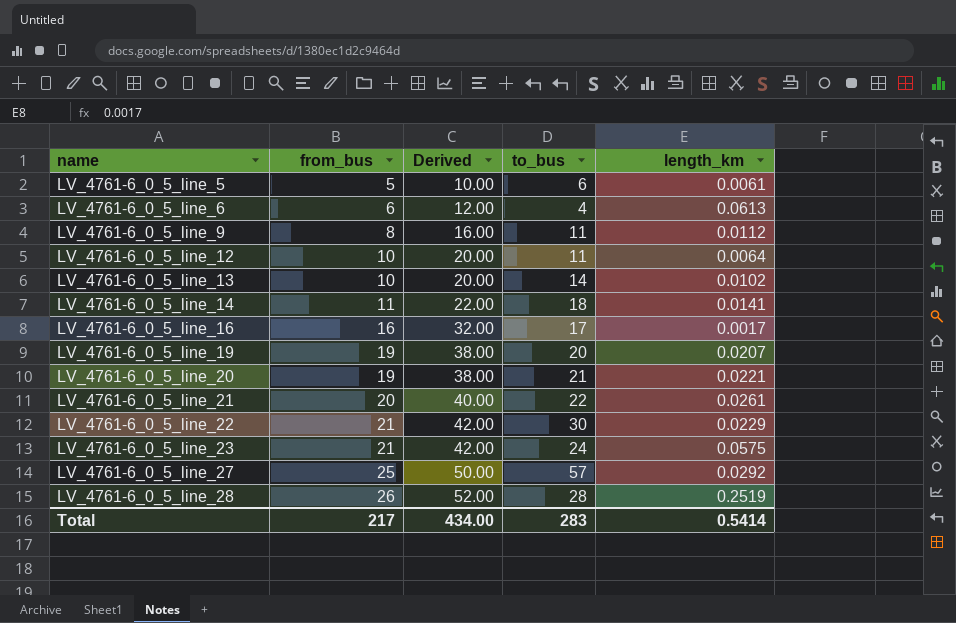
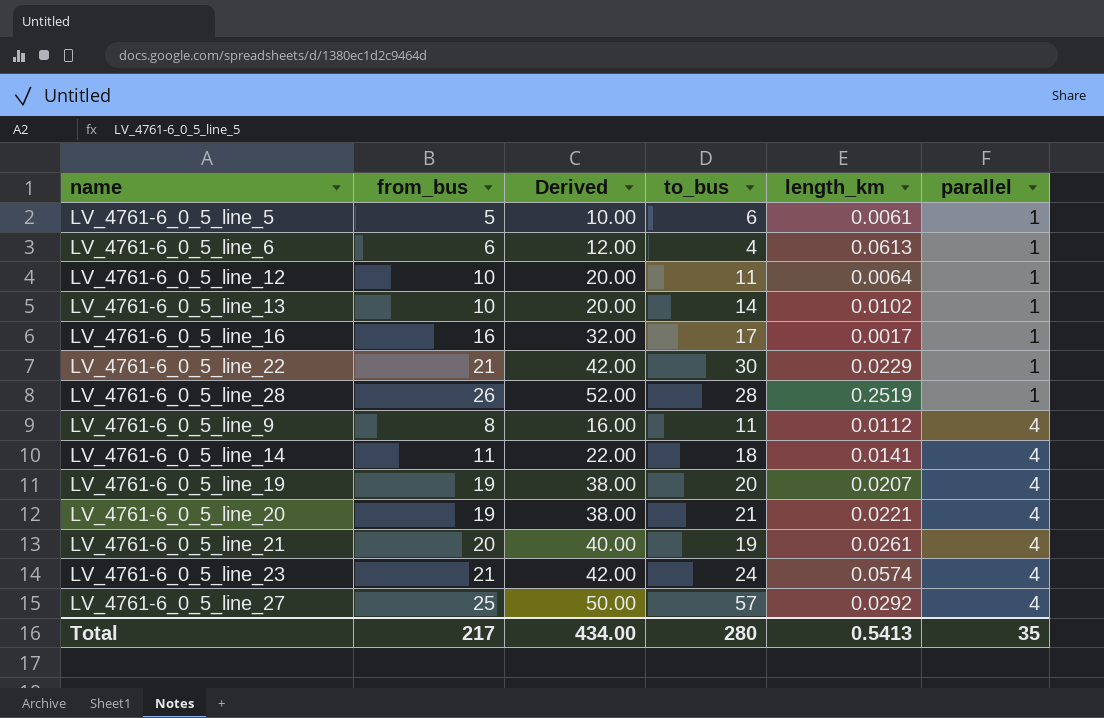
row order: name ascending -> parallel ascending
column parallel | position: none -> 6
LV_4761-6_0_5_line_21 | to_bus: 22 -> 19
LV_4761-6_0_5_line_23 | length_km: 0.0575 -> 0.0574
Total | to_bus: 283 -> 280
Total | length_km: 0.5414 -> 0.5413

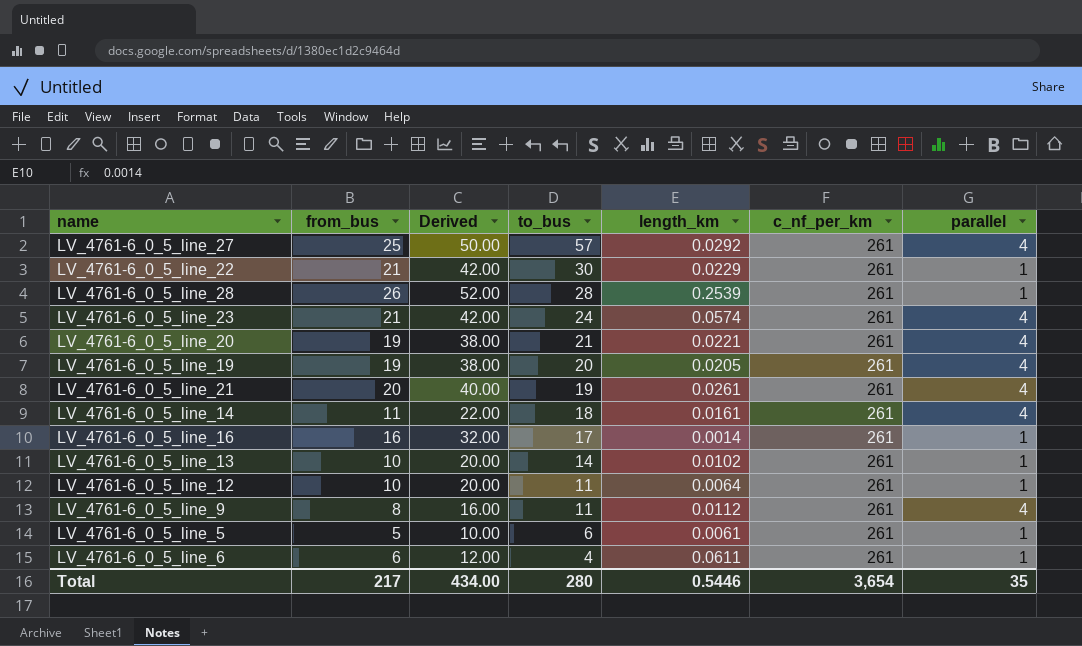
row order: parallel ascending -> to_bus descending
column c_nf_per_km | position: none -> 6
LV_4761-6_0_5_line_28 | length_km: 0.2519 -> 0.2539
LV_4761-6_0_5_line_19 | length_km: 0.0207 -> 0.0205
LV_4761-6_0_5_line_14 | length_km: 0.0141 -> 0.0161
LV_4761-6_0_5_line_16 | length_km: 0.0017 -> 0.0014
LV_4761-6_0_5_line_6 | length_km: 0.0613 -> 0.0611
Total | length_km: 0.5413 -> 0.5446

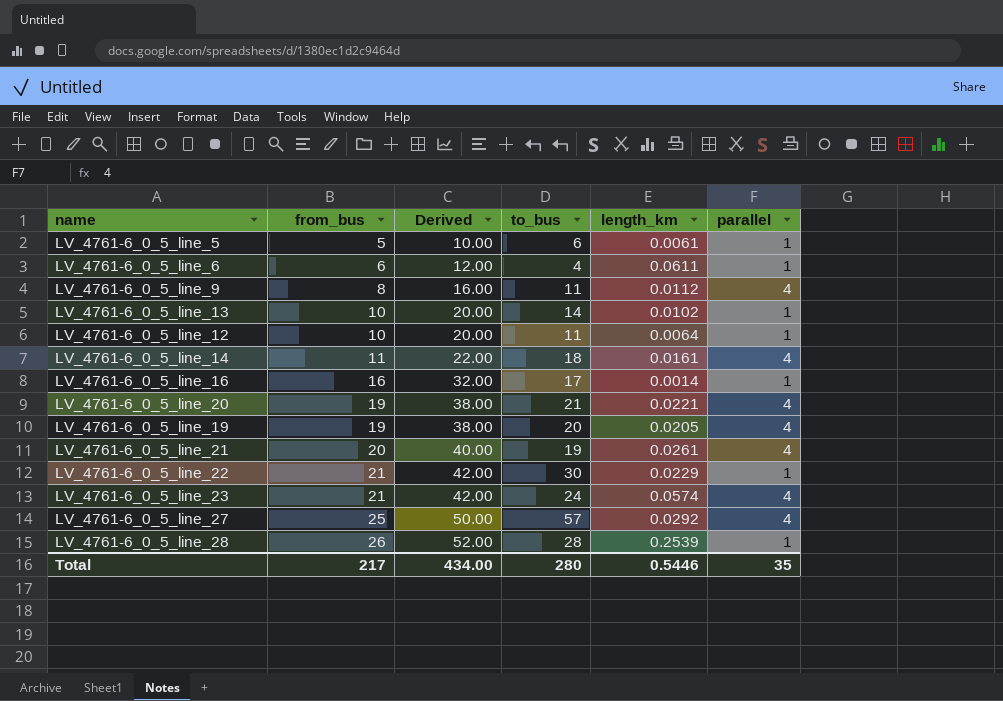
row order: to_bus descending -> from_bus ascending
column c_nf_per_km | position: 6 -> none

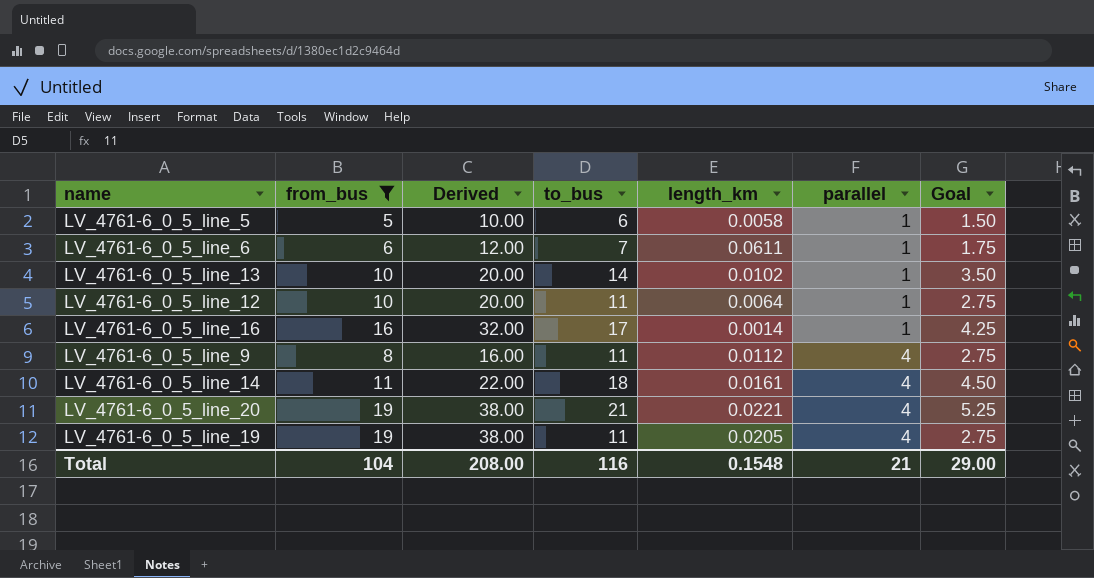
filter: none -> from_bus <= 19
row order: from_bus ascending -> parallel ascending
column Goal | formula: none -> [to_bus] * 0.25
LV_4761-6_0_5_line_5 | length_km: 0.0061 -> 0.0058
LV_4761-6_0_5_line_6 | to_bus: 4 -> 7
LV_4761-6_0_5_line_19 | to_bus: 20 -> 11
Total | from_bus: 217 -> 104
Total | Derived: 434.00 -> 208.00
Total | to_bus: 280 -> 116
Total | length_km: 0.5446 -> 0.1548
Total | parallel: 35 -> 21

